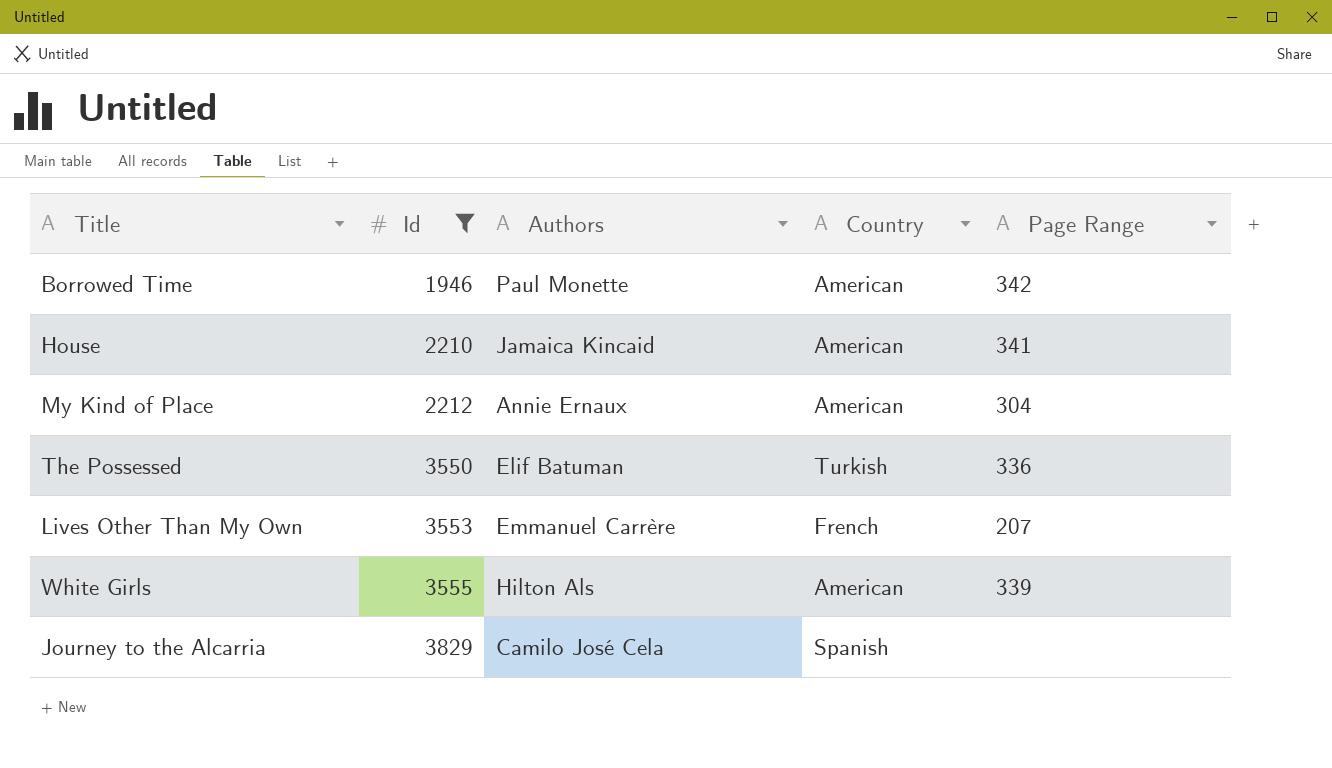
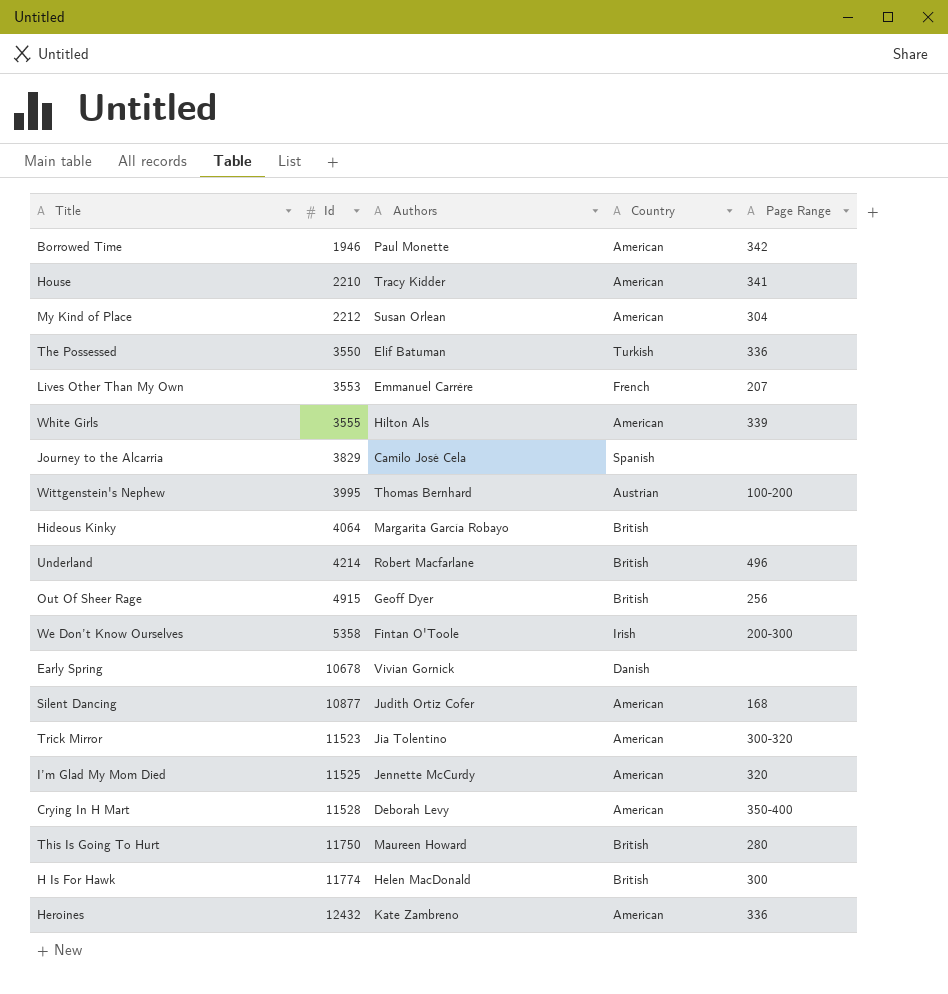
filter: Id <= 3829 -> none
House | Authors: Jamaica Kincaid -> Tracy Kidder
My Kind of Place | Authors: Annie Ernaux -> Susan Orlean

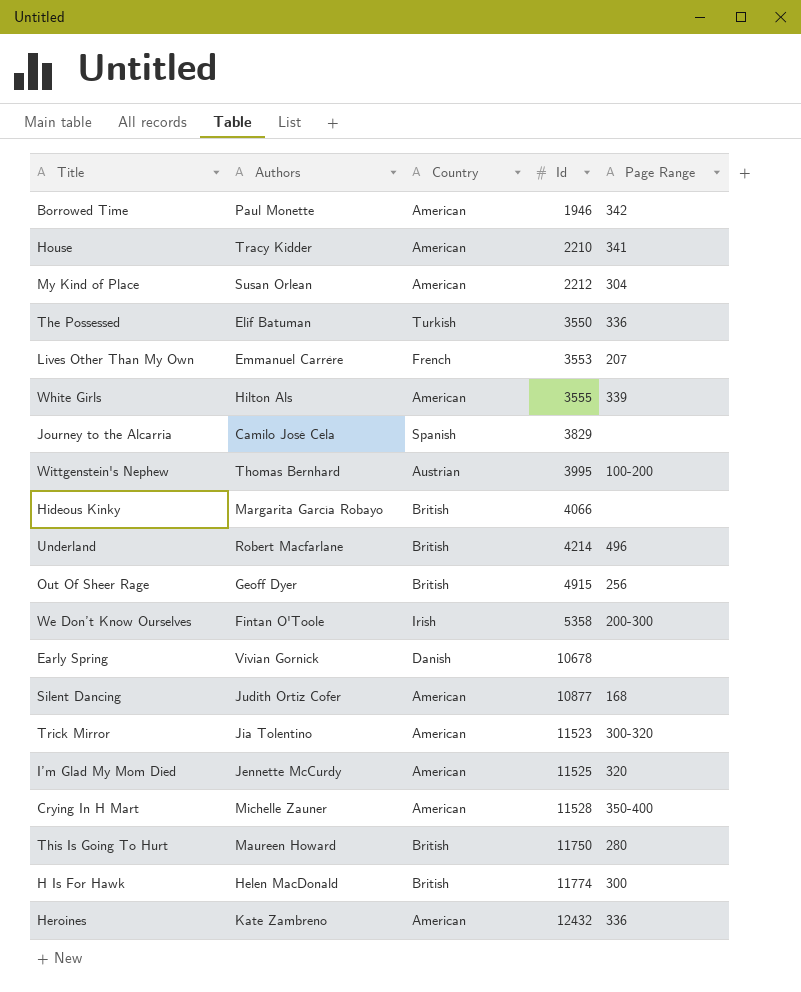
column Id | position: 2 -> 4
Hideous Kinky | Id: 4064 -> 4066
Crying In H Mart | Authors: Deborah Levy -> Michelle Zauner

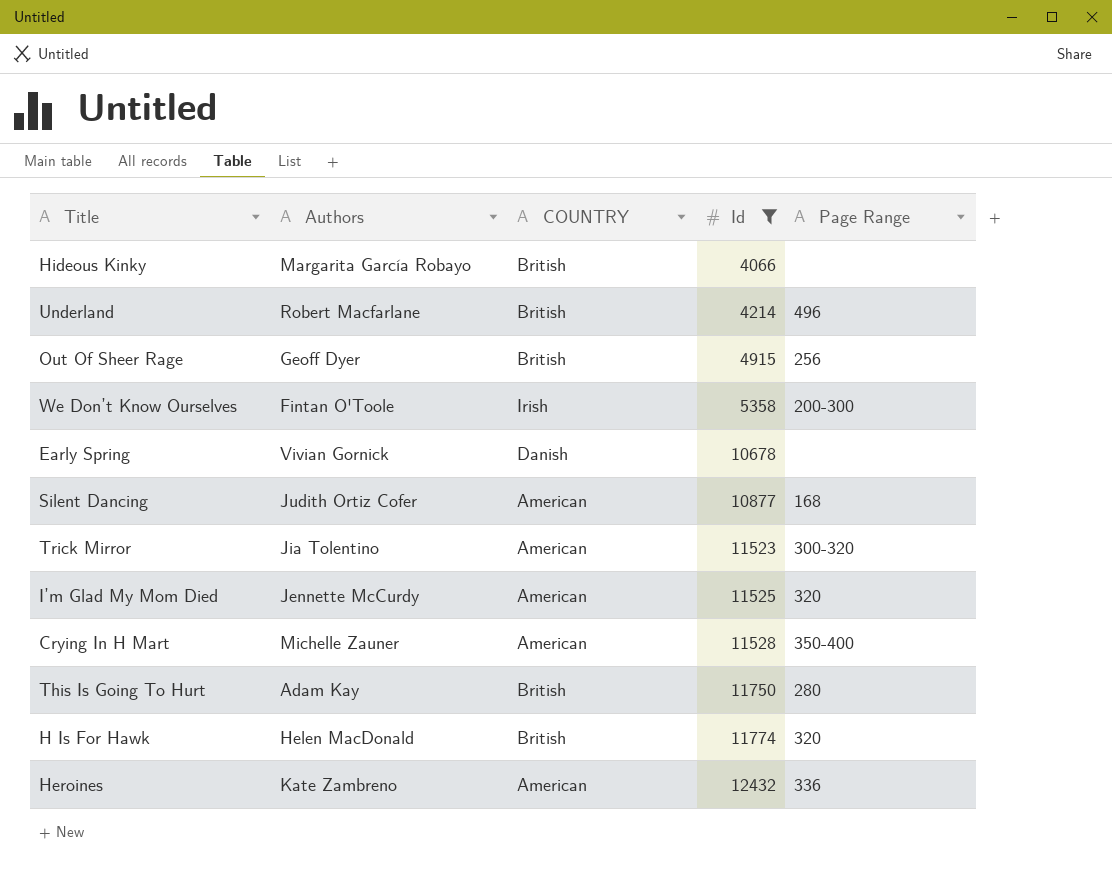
filter: none -> Id >= 4066
column name: Country -> COUNTRY
This Is Going To Hurt | Authors: Maureen Howard -> Adam Kay
H Is For Hawk | Page Range: 300 -> 320

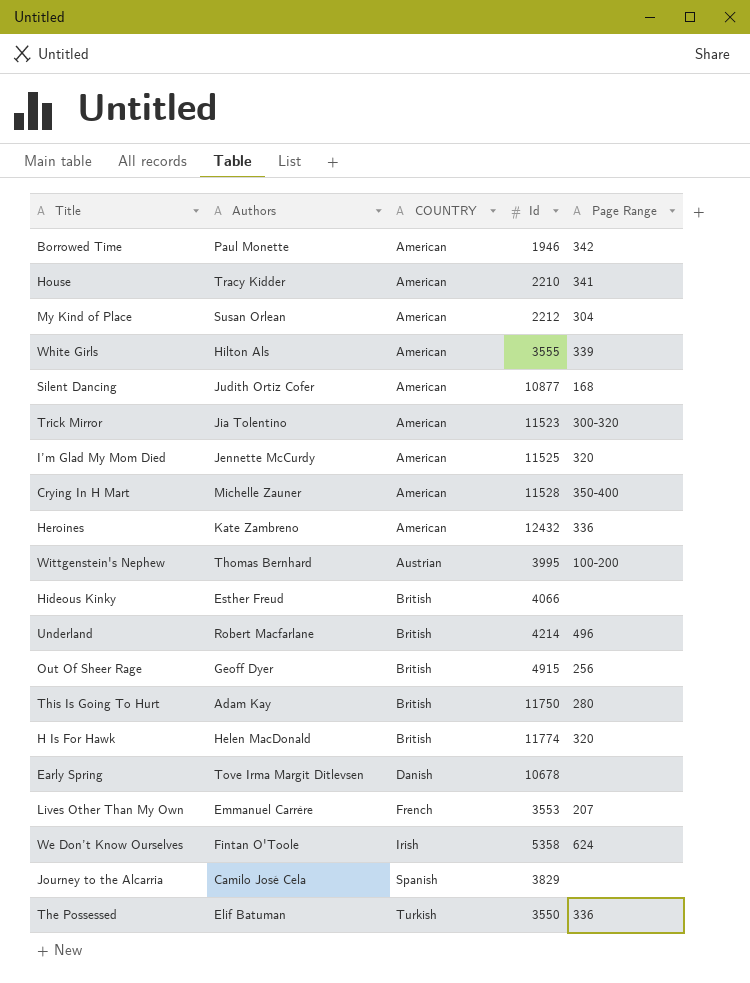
filter: Id >= 4066 -> none
row order: Id ascending -> COUNTRY ascending
Hideous Kinky | Authors: Margarita García Robayo -> Esther Freud
Early Spring | Authors: Vivian Gornick -> Tove Irma Margit Ditlevsen
We Don’t Know Ourselves | Page Range: 200-300 -> 624

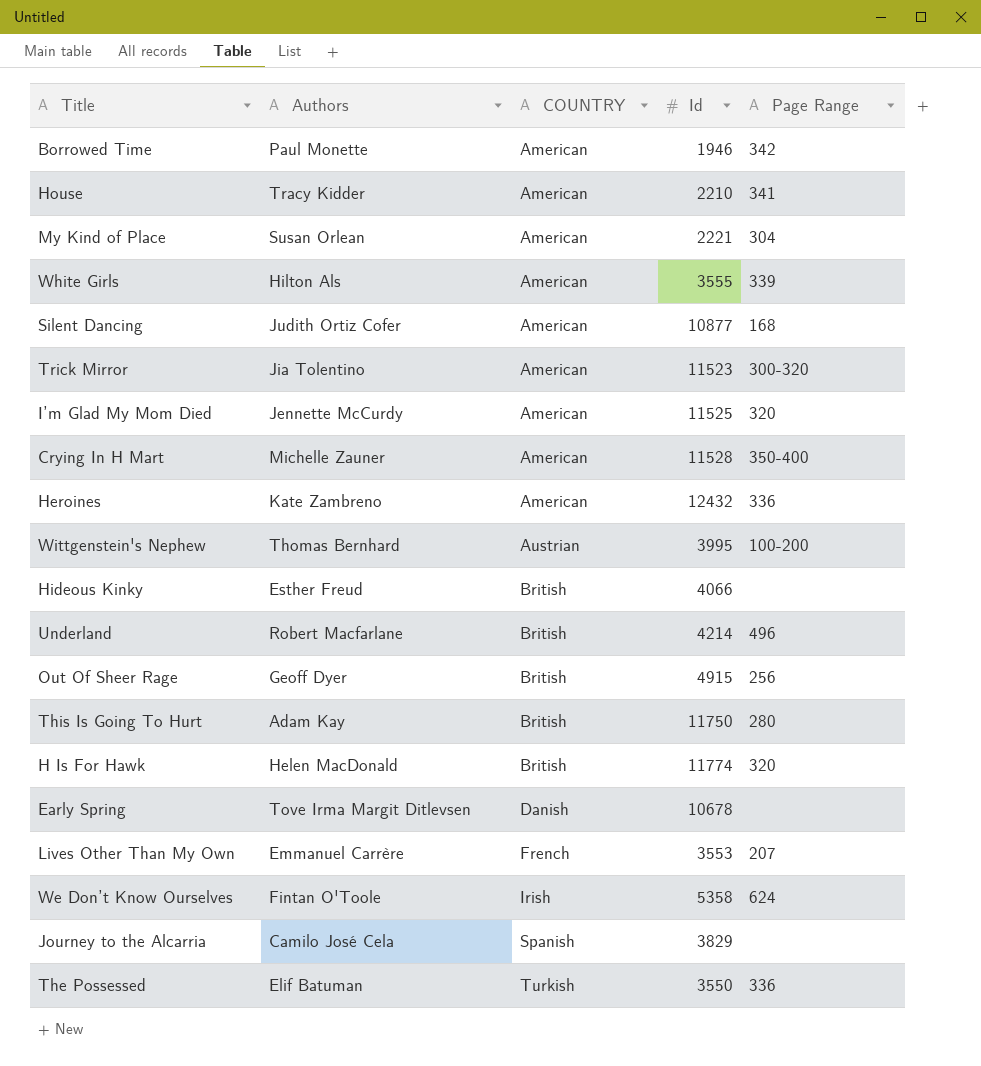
My Kind of Place | Id: 2212 -> 2221

